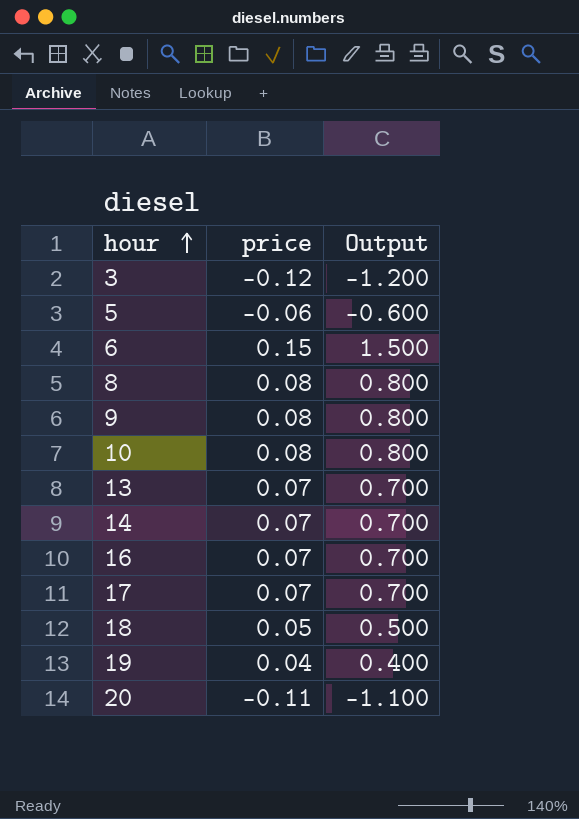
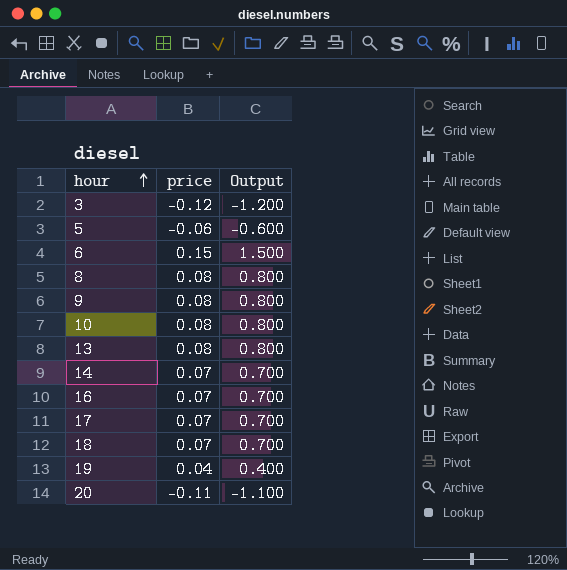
13 | price: 0.07 -> 0.08
13 | Output: 0.700 -> 0.800
18 | price: 0.05 -> 0.07
18 | Output: 0.500 -> 0.700

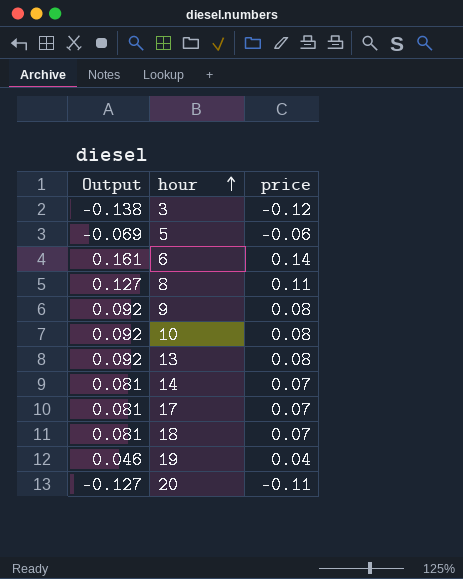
column Output | formula: [price] * 10 -> [price] * 1.15
column Output | position: 3 -> 1
row 16: 0.07 | 0.700 -> none
6 | price: 0.15 -> 0.14
8 | price: 0.08 -> 0.11

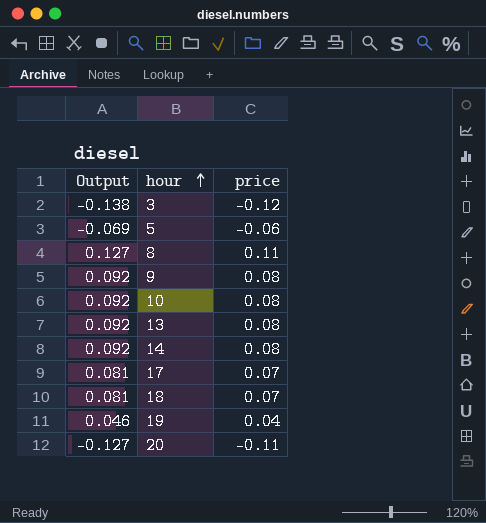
row 6: 0.161 | 0.14 -> none
14 | Output: 0.081 -> 0.092
14 | price: 0.07 -> 0.08

